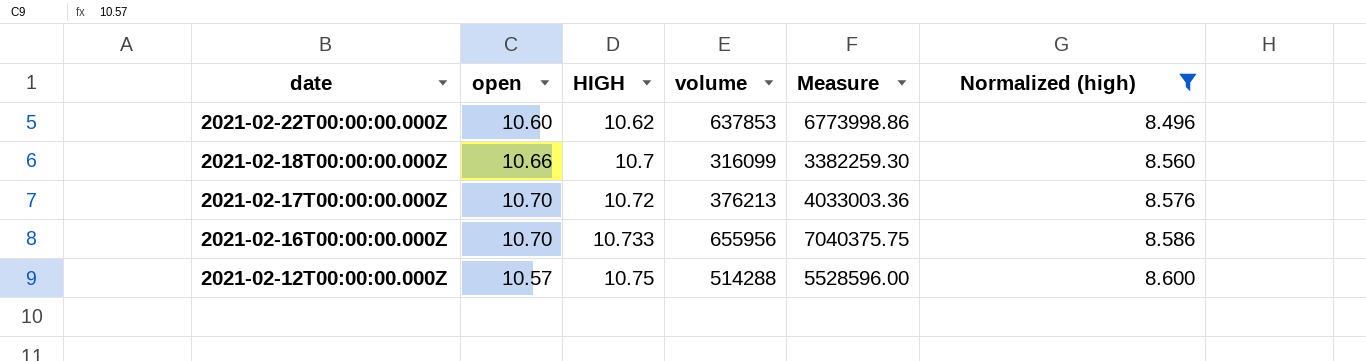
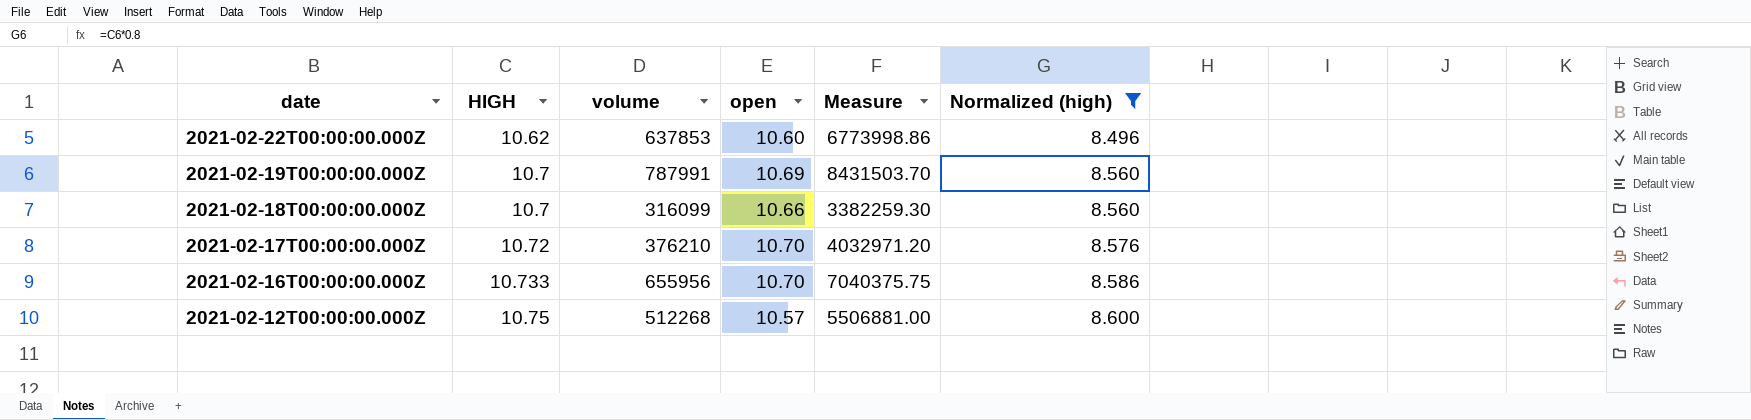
column open | position: 2 -> 4
row 2021-02-19T00:00:00.000Z: none -> 10.7 | 787991 | 10.69 | 8431503.70 | 8.560
2021-02-17T00:00:00.000Z | volume: 376213 -> 376210
2021-02-17T00:00:00.000Z | Measure: 4033003.36 -> 4032971.20
2021-02-12T00:00:00.000Z | volume: 514288 -> 512268
2021-02-12T00:00:00.000Z | Measure: 5528596.00 -> 5506881.00

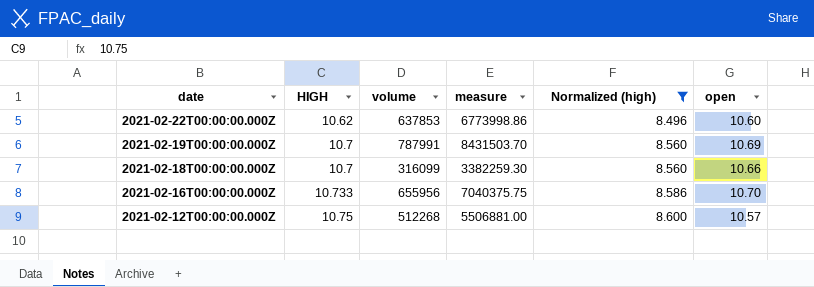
column name: Measure -> measure
column open | position: 4 -> 6
row 2021-02-17T00:00:00.000Z: 10.72 | 376210 | 10.70 | 4032971.20 | 8.576 -> none

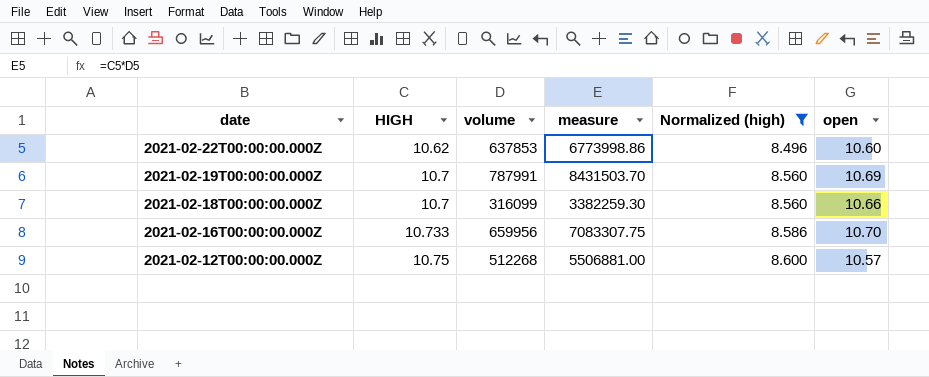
2021-02-16T00:00:00.000Z | volume: 655956 -> 659956
2021-02-16T00:00:00.000Z | measure: 7040375.75 -> 7083307.75

